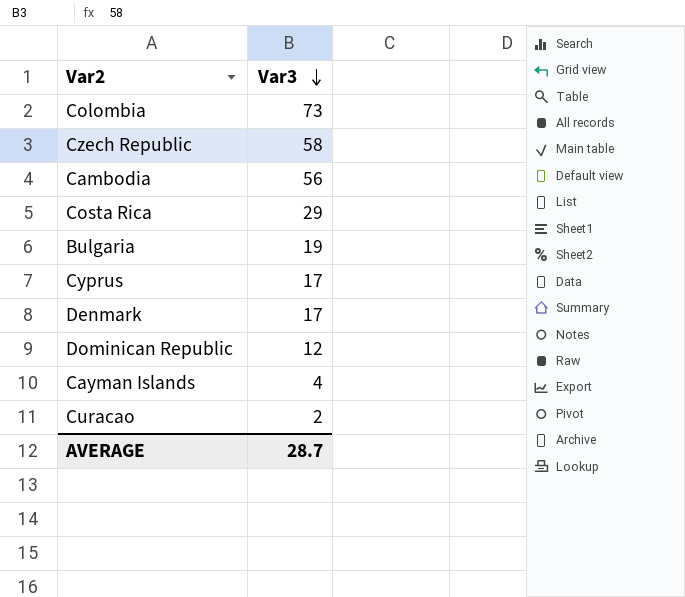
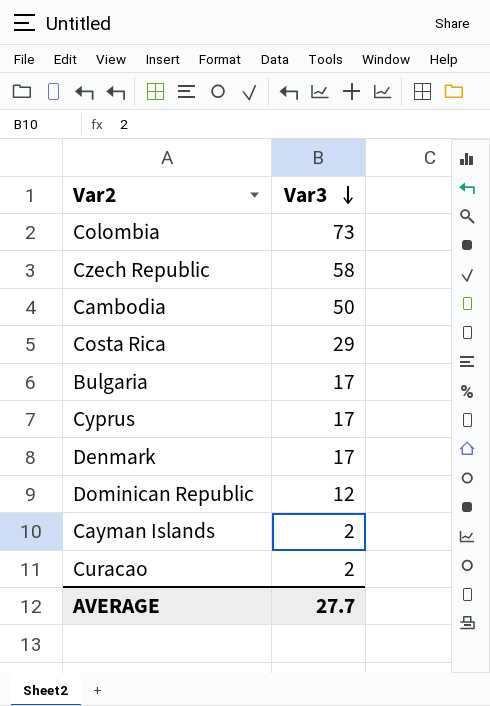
Cambodia | Var3: 56 -> 50
Bulgaria | Var3: 19 -> 17
Cayman Islands | Var3: 4 -> 2
AVERAGE | Var3: 28.7 -> 27.7

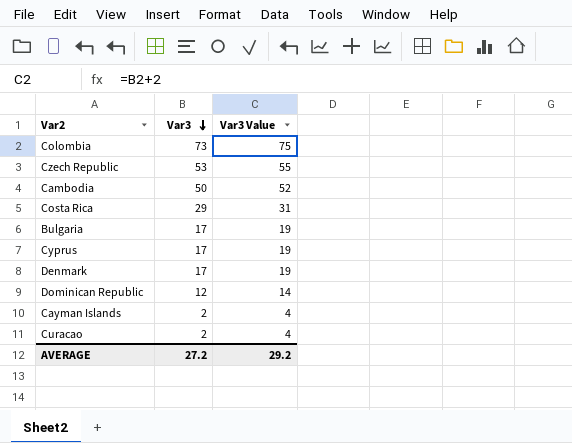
column Var3 Value | formula: none -> [Var3] + 2
Czech Republic | Var3: 58 -> 53
AVERAGE | Var3: 27.7 -> 27.2

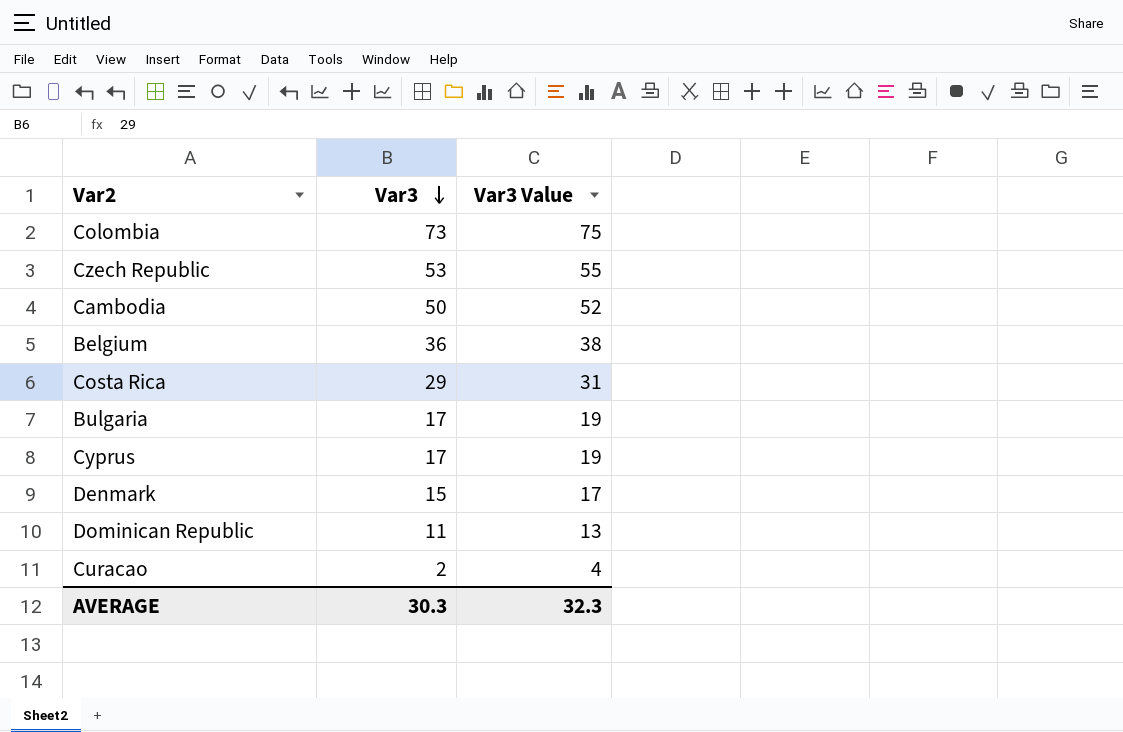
row Cayman Islands: 2 | 4 -> none
row Belgium: none -> 36 | 38
Denmark | Var3: 17 -> 15
Denmark | Var3 Value: 19 -> 17
Dominican Republic | Var3: 12 -> 11
Dominican Republic | Var3 Value: 14 -> 13
AVERAGE | Var3: 27.2 -> 30.3
AVERAGE | Var3 Value: 29.2 -> 32.3

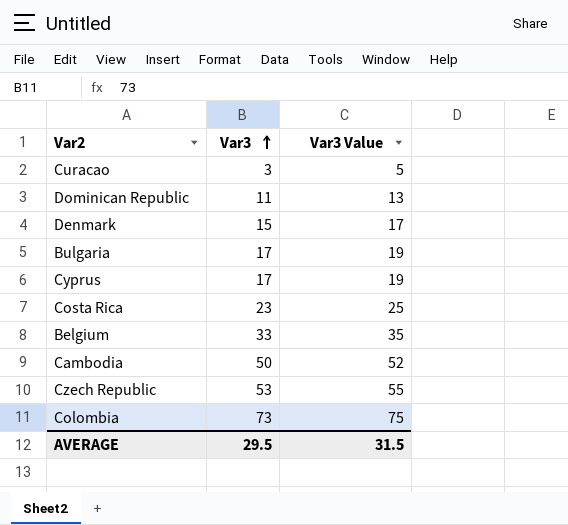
row order: Var3 descending -> Var3 ascending
Curacao | Var3: 2 -> 3
Curacao | Var3 Value: 4 -> 5
Costa Rica | Var3: 29 -> 23
Costa Rica | Var3 Value: 31 -> 25
Belgium | Var3: 36 -> 33
Belgium | Var3 Value: 38 -> 35
AVERAGE | Var3: 30.3 -> 29.5
AVERAGE | Var3 Value: 32.3 -> 31.5

